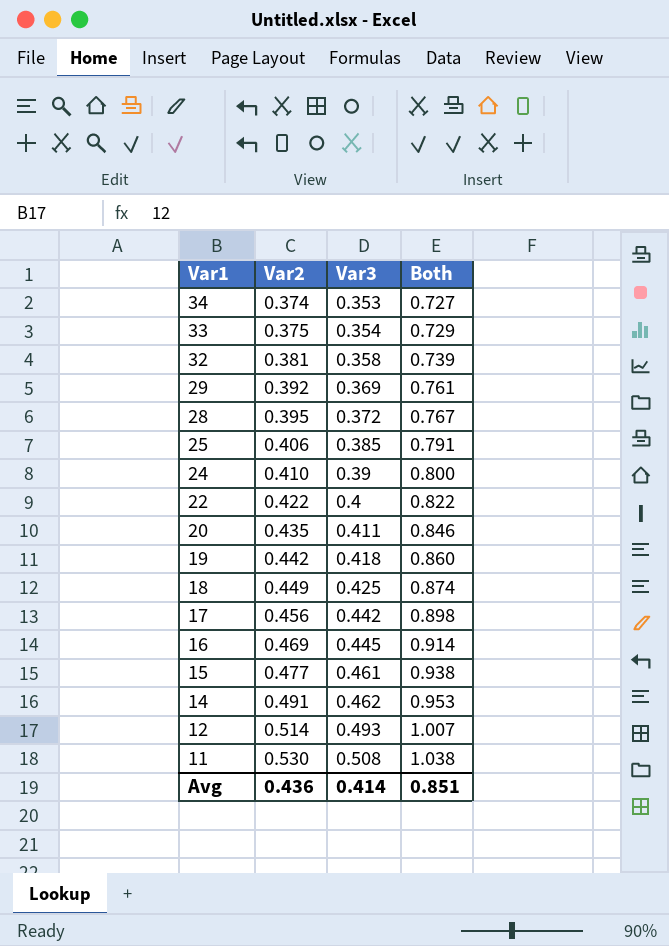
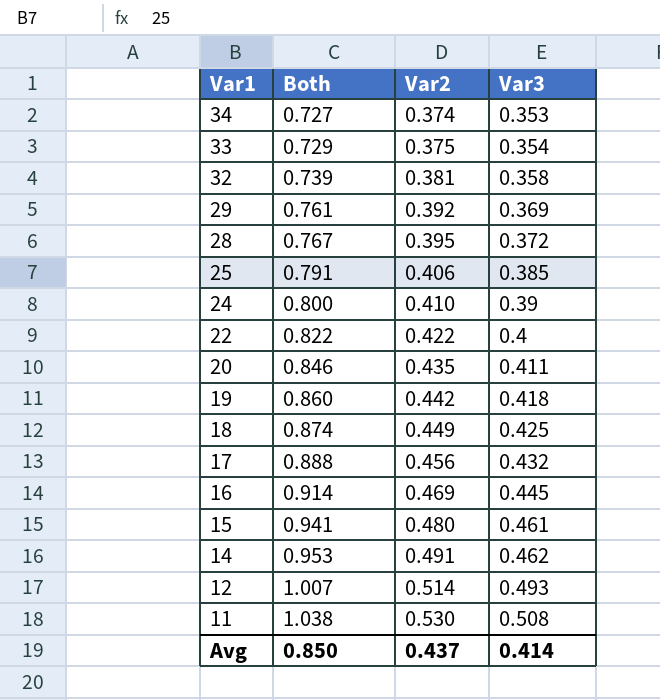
column Both | position: 4 -> 2
17 | Both: 0.898 -> 0.888
17 | Var3: 0.442 -> 0.432
15 | Both: 0.938 -> 0.941
15 | Var2: 0.477 -> 0.480
Avg | Both: 0.851 -> 0.850
Avg | Var2: 0.436 -> 0.437

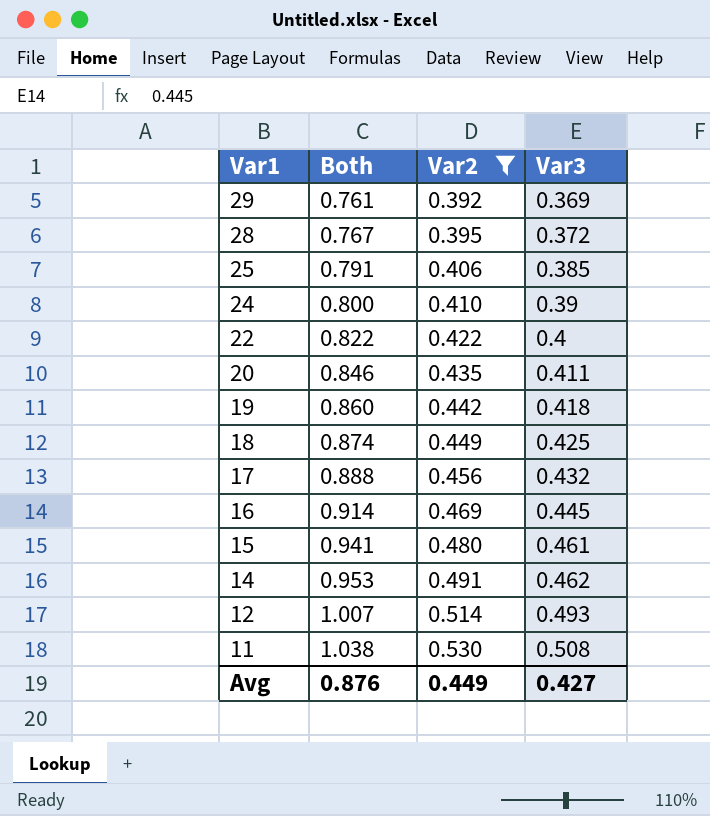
filter: none -> Var2 >= 0.392
Avg | Both: 0.850 -> 0.876
Avg | Var2: 0.437 -> 0.449
Avg | Var3: 0.414 -> 0.427

